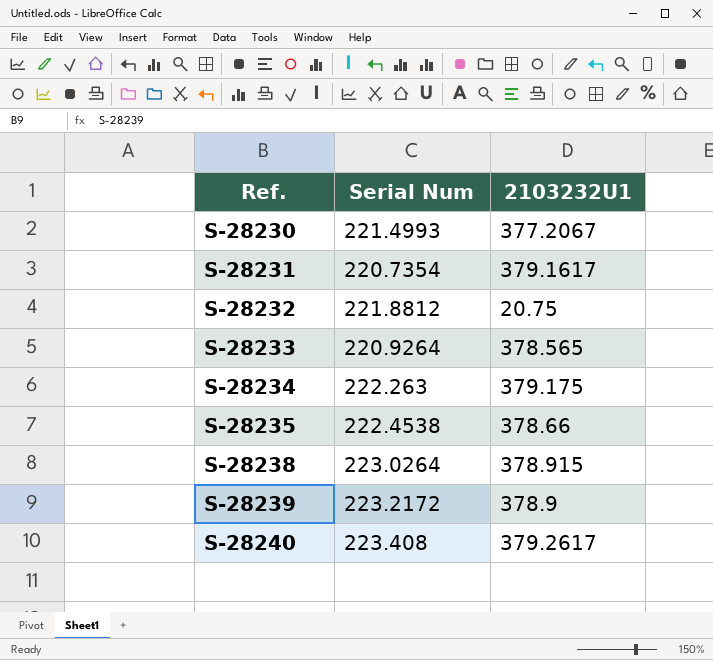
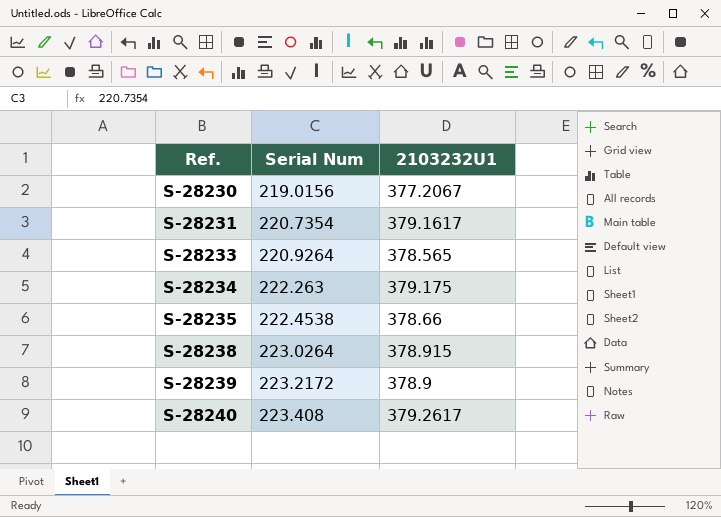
row S-28232: 221.8812 | 20.75 -> none
S-28230 | Serial Num: 221.4993 -> 219.0156

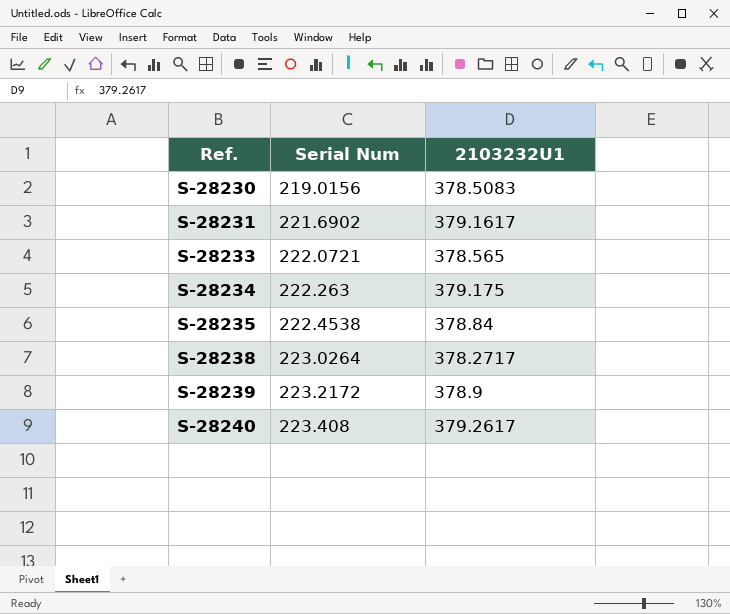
S-28230 | 2103232U1: 377.2067 -> 378.5083
S-28231 | Serial Num: 220.7354 -> 221.6902
S-28233 | Serial Num: 220.9264 -> 222.0721
S-28235 | 2103232U1: 378.66 -> 378.84
S-28238 | 2103232U1: 378.915 -> 378.2717

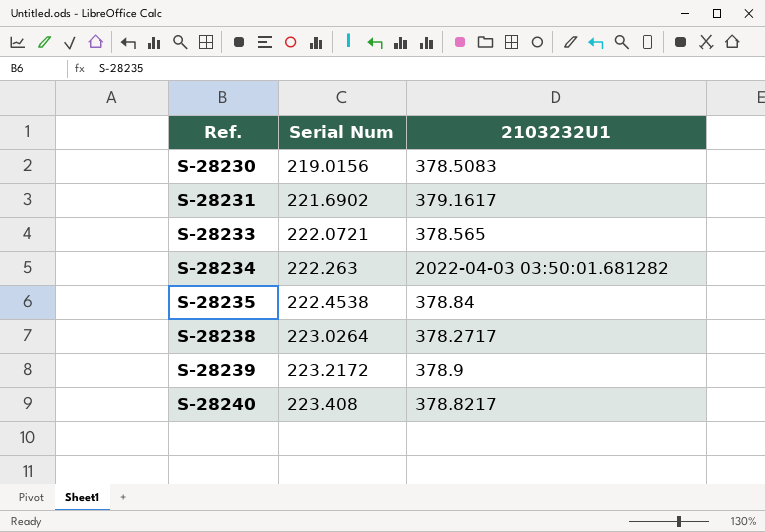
S-28234 | 2103232U1: 379.175 -> 2022-04-03 03:50:01.681282
S-28240 | 2103232U1: 379.2617 -> 378.8217

